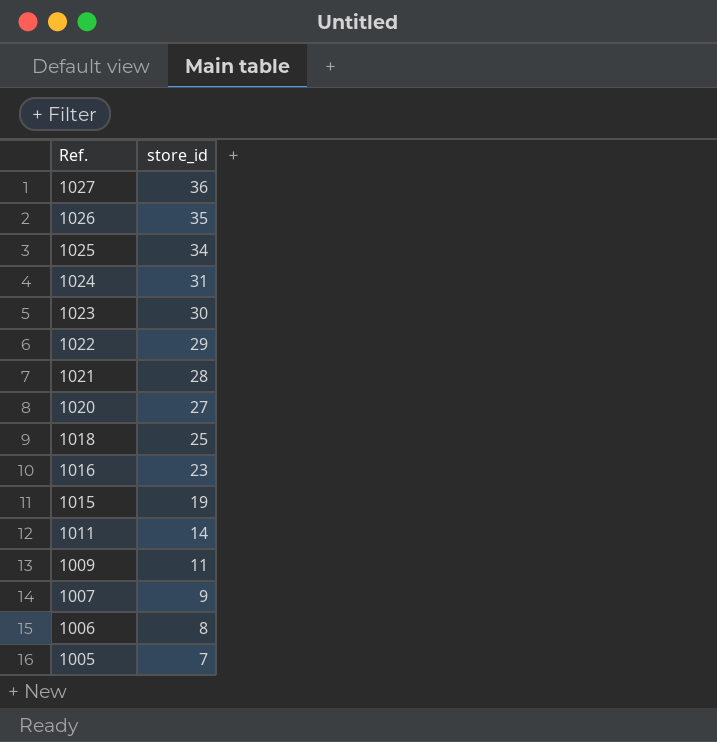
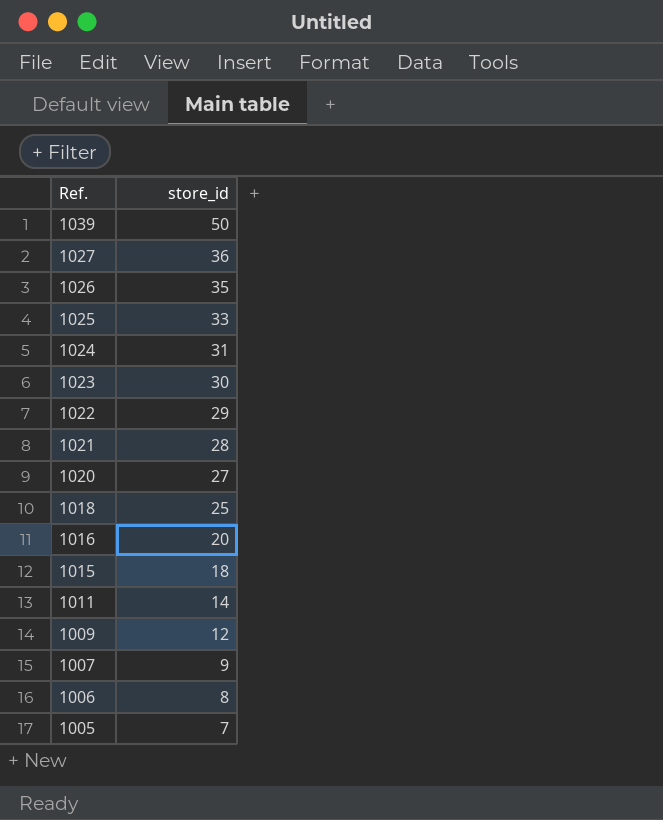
row 1039: none -> 50
1025 | store_id: 34 -> 33
1016 | store_id: 23 -> 20
1015 | store_id: 19 -> 18
1009 | store_id: 11 -> 12

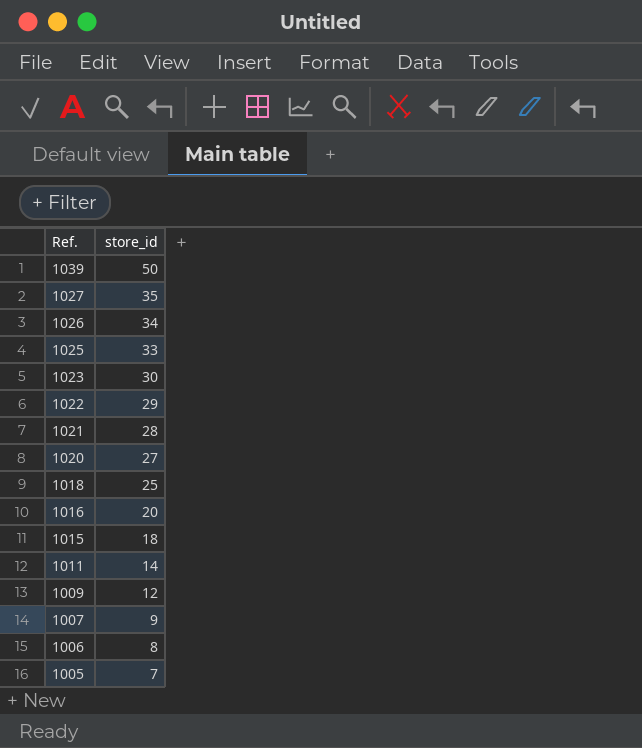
row 1024: 31 -> none
1027 | store_id: 36 -> 35
1026 | store_id: 35 -> 34

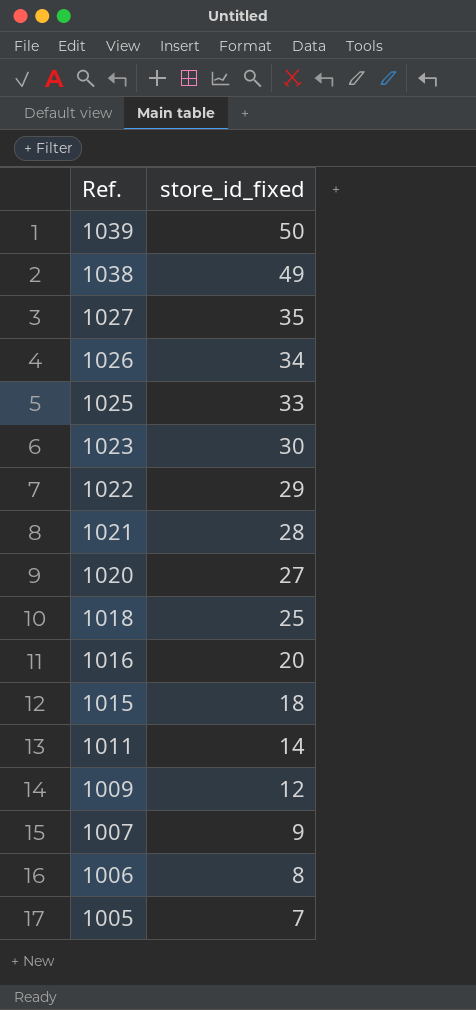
column name: store_id -> store_id_fixed
row 1038: none -> 49

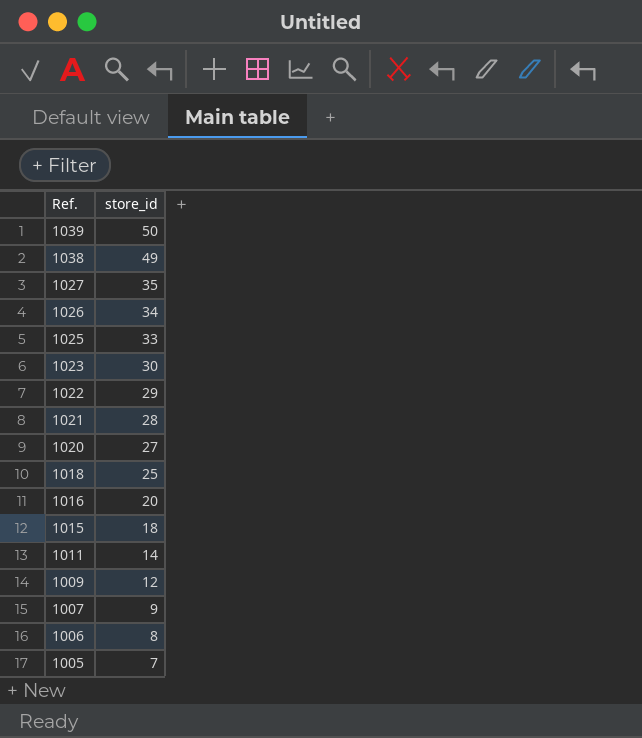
column name: store_id_fixed -> store_id

